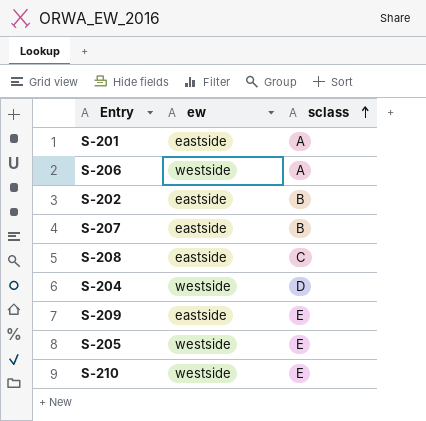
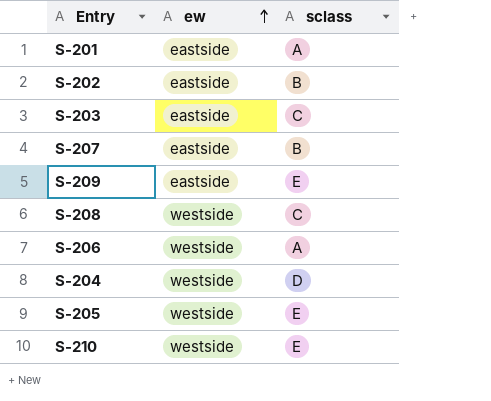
row order: sclass ascending -> ew ascending
row S-203: none -> eastside | C
S-208 | ew: eastside -> westside

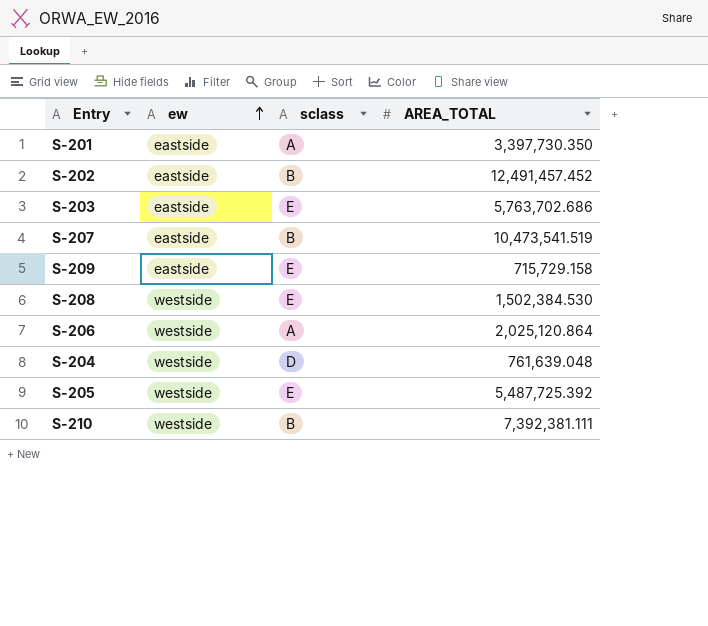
column AREA_TOTAL | position: none -> 4
S-203 | sclass: C -> E
S-208 | sclass: C -> E
S-210 | sclass: E -> B

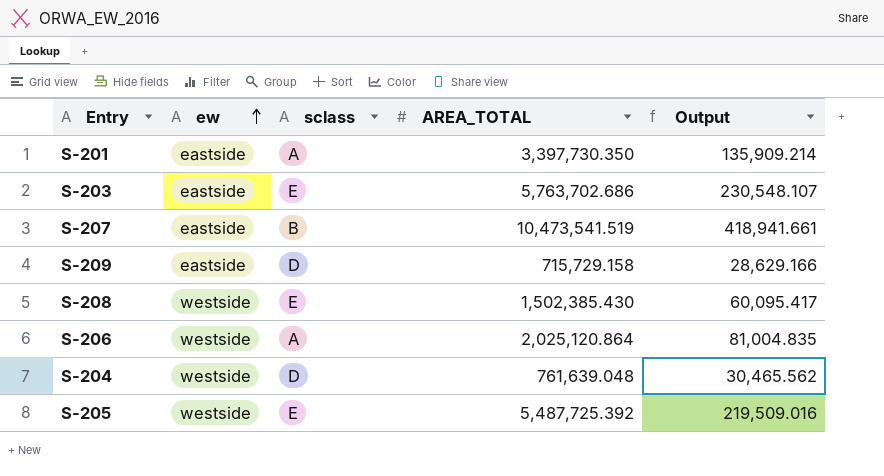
column Output | formula: none -> [AREA_TOTAL] * 0.04
row S-202: eastside | B | 12,491,457.452 -> none
row S-210: westside | B | 7,392,381.111 -> none
S-209 | sclass: E -> D
S-208 | AREA_TOTAL: 1,502,384.530 -> 1,502,385.430

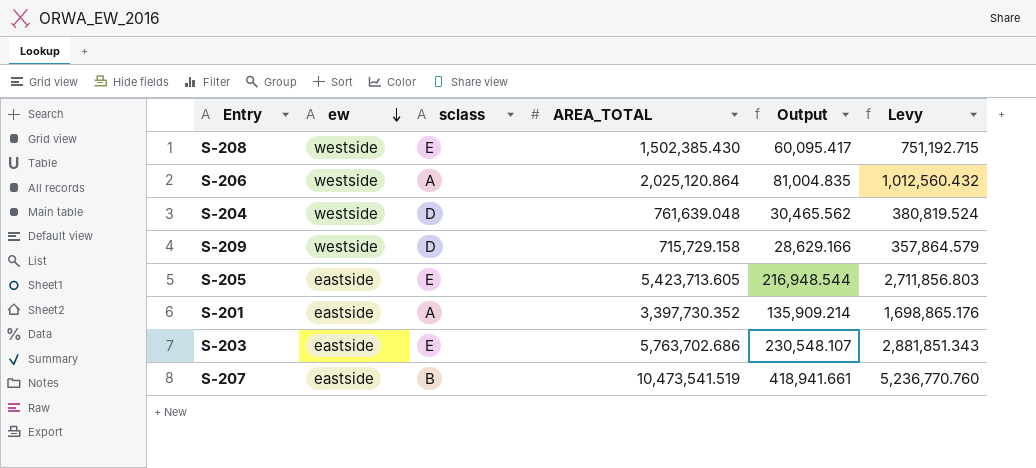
row order: ew ascending -> ew descending
column Levy | formula: none -> [AREA_TOTAL] * 0.5
S-209 | ew: eastside -> westside
S-205 | ew: westside -> eastside
S-205 | AREA_TOTAL: 5,487,725.392 -> 5,423,713.605
S-205 | Output: 219,509.016 -> 216,948.544
S-201 | AREA_TOTAL: 3,397,730.350 -> 3,397,730.352

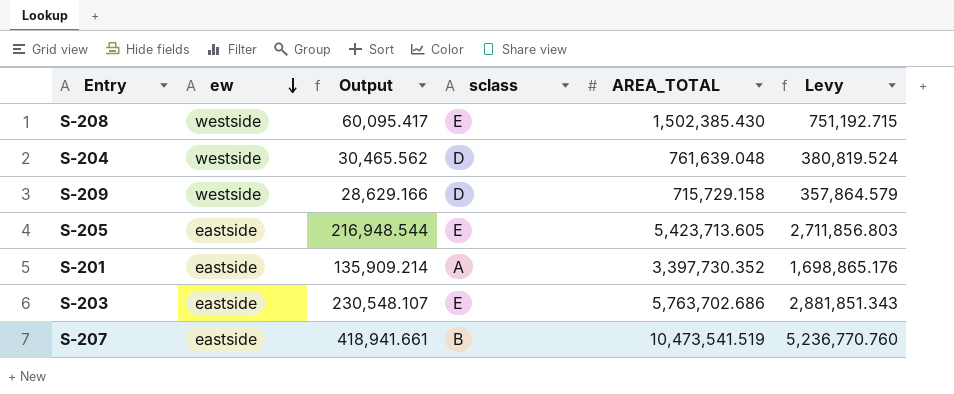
column Output | position: 5 -> 3
row S-206: westside | A | 2,025,120.864 | 81,004.835 | 1,012,560.432 -> none

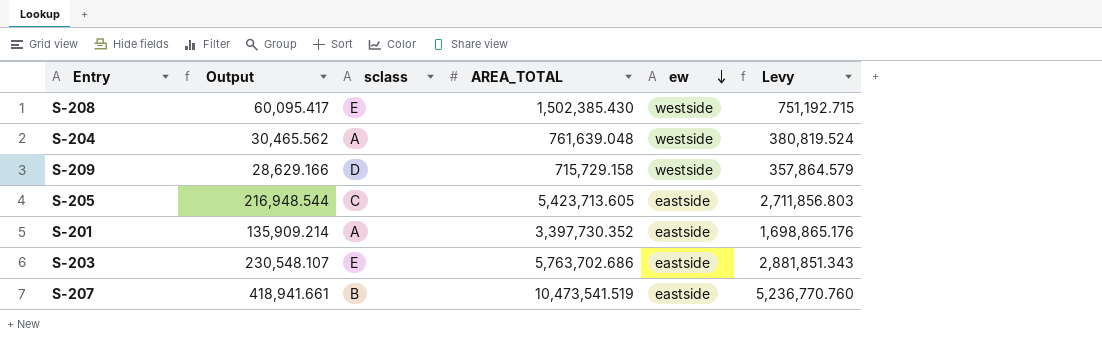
column ew | position: 2 -> 5
S-204 | sclass: D -> A
S-205 | sclass: E -> C

